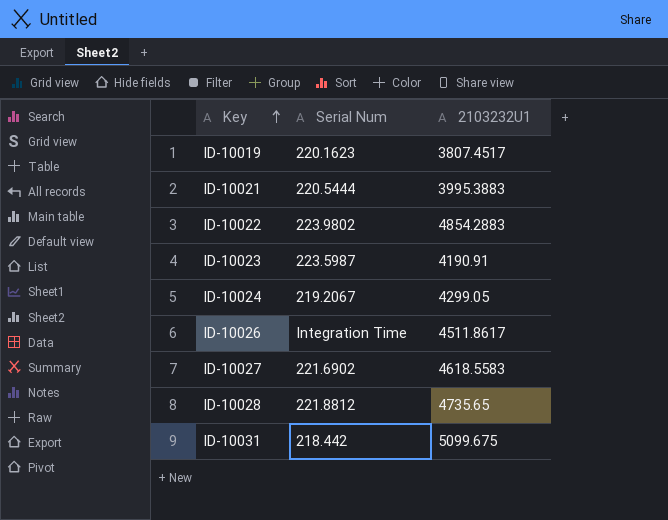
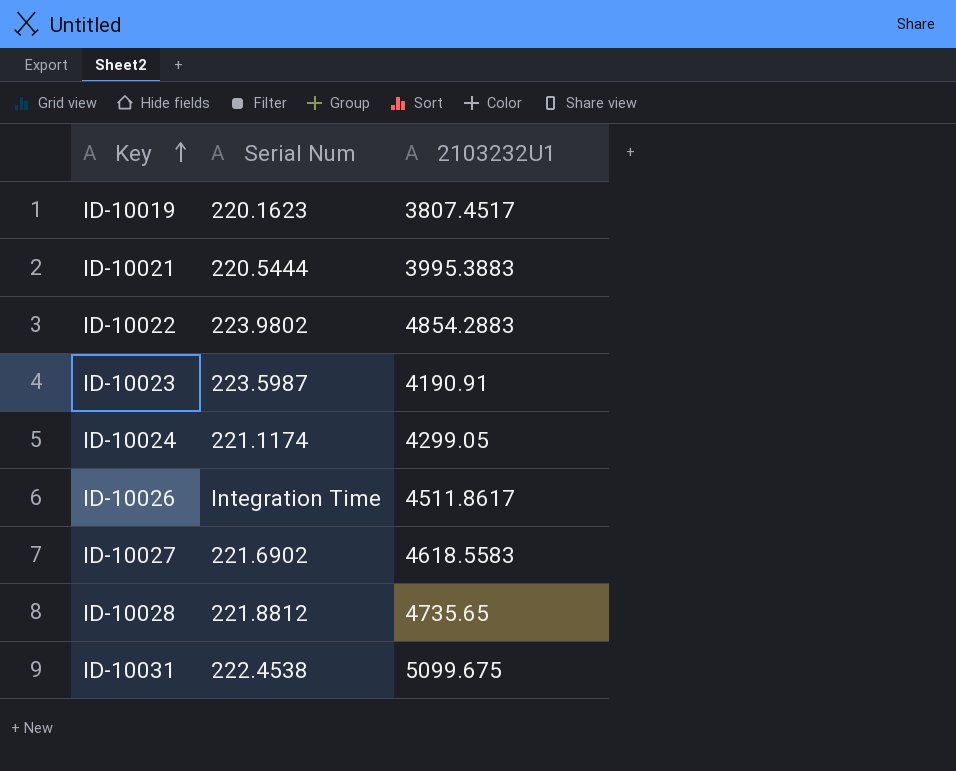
ID-10024 | Serial Num: 219.2067 -> 221.1174
ID-10031 | Serial Num: 218.442 -> 222.4538

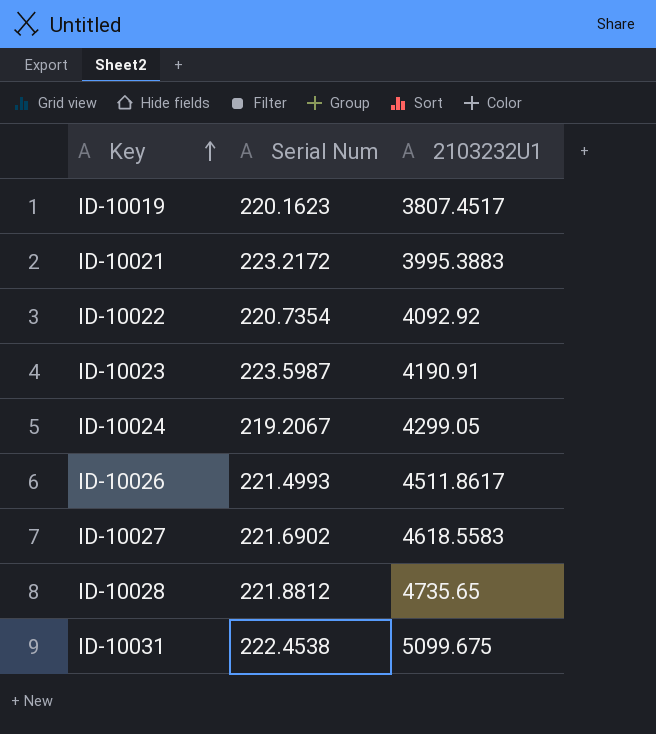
ID-10021 | Serial Num: 220.5444 -> 223.2172
ID-10022 | Serial Num: 223.9802 -> 220.7354
ID-10022 | 2103232U1: 4854.2883 -> 4092.92
ID-10024 | Serial Num: 221.1174 -> 219.2067
ID-10026 | Serial Num: Integration Time -> 221.4993

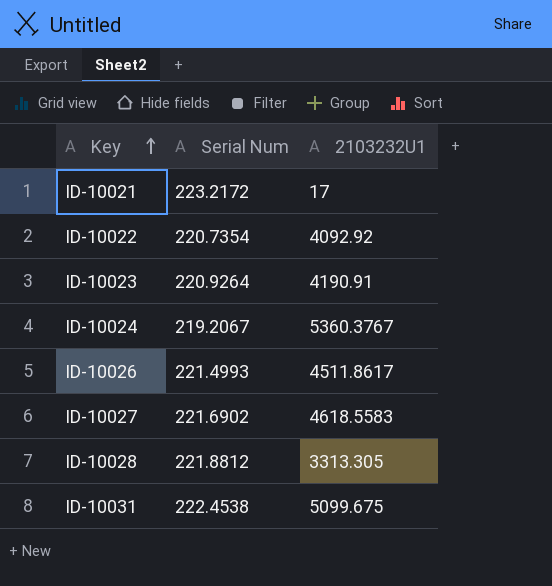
row ID-10019: 220.1623 | 3807.4517 -> none
ID-10021 | 2103232U1: 3995.3883 -> 17
ID-10023 | Serial Num: 223.5987 -> 220.9264
ID-10024 | 2103232U1: 4299.05 -> 5360.3767
ID-10028 | 2103232U1: 4735.65 -> 3313.305

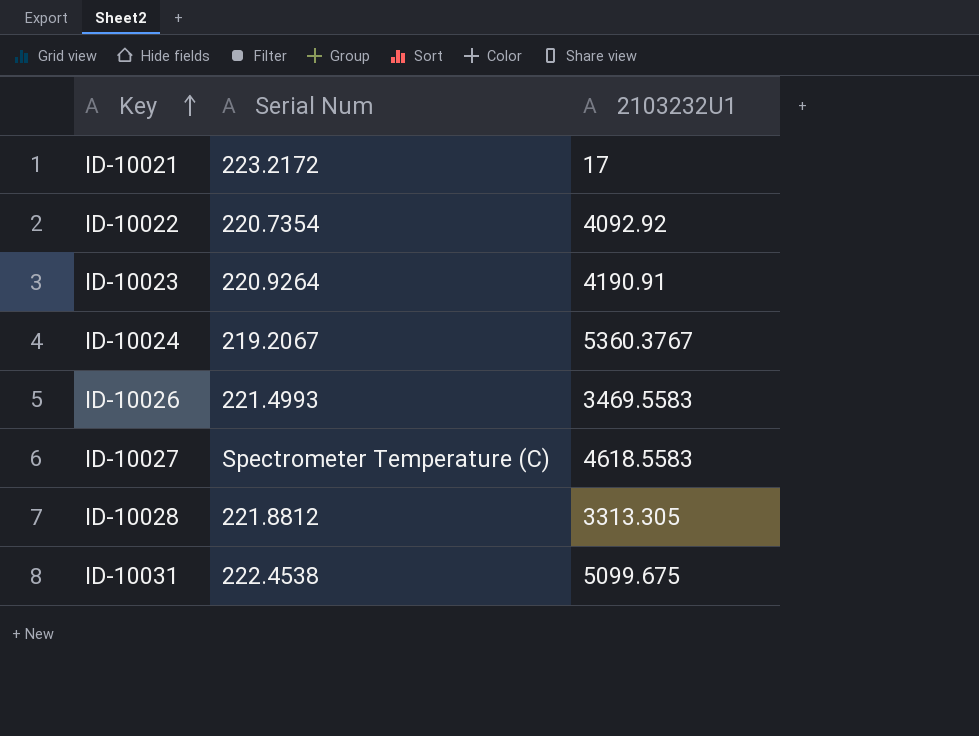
ID-10026 | 2103232U1: 4511.8617 -> 3469.5583
ID-10027 | Serial Num: 221.6902 -> Spectrometer Temperature (C)

